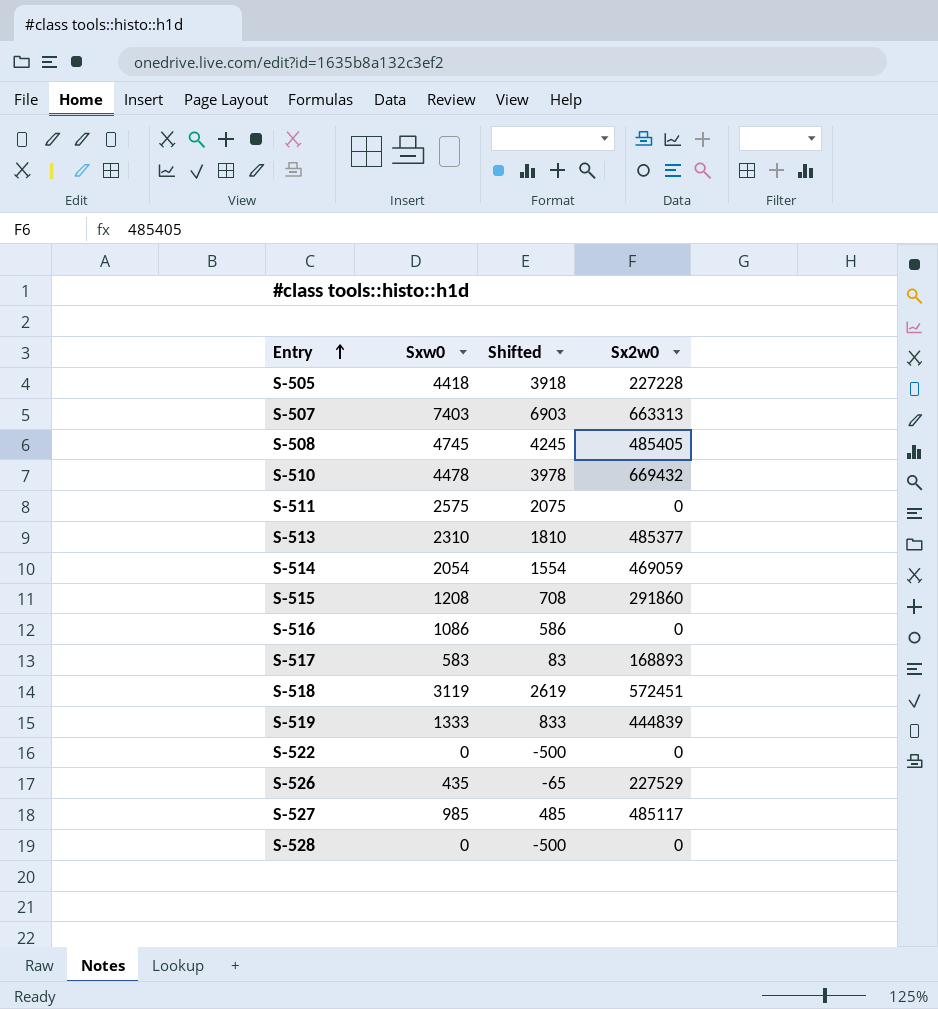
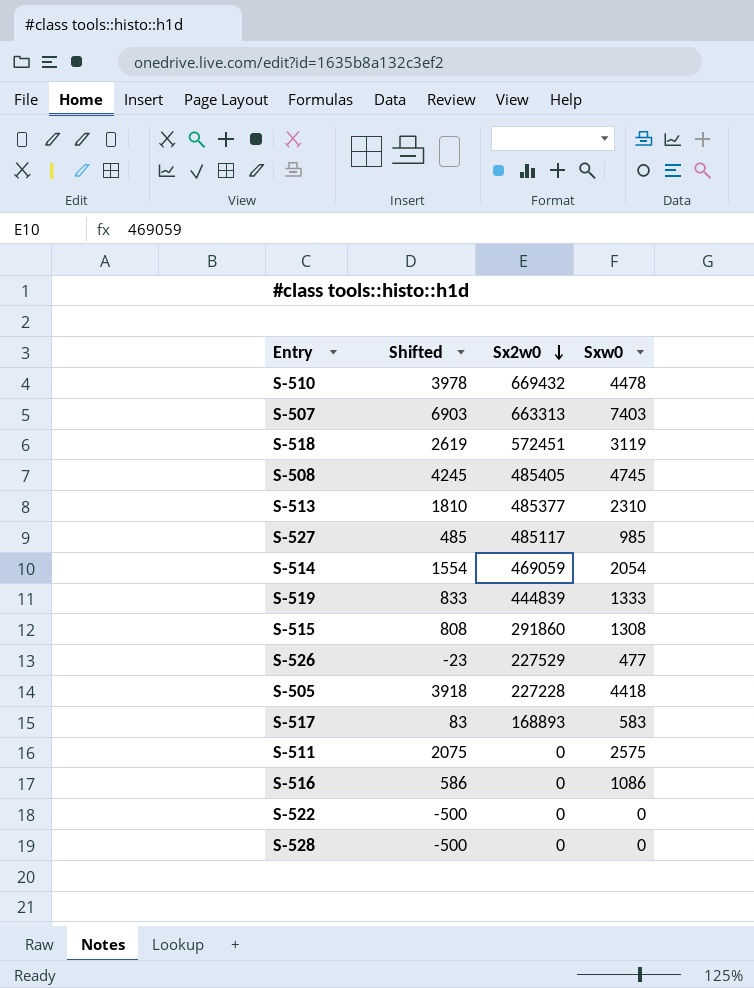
row order: Entry ascending -> Sx2w0 descending
column Sxw0 | position: 2 -> 4
S-515 | Shifted: 708 -> 808
S-515 | Sxw0: 1208 -> 1308
S-526 | Shifted: -65 -> -23
S-526 | Sxw0: 435 -> 477

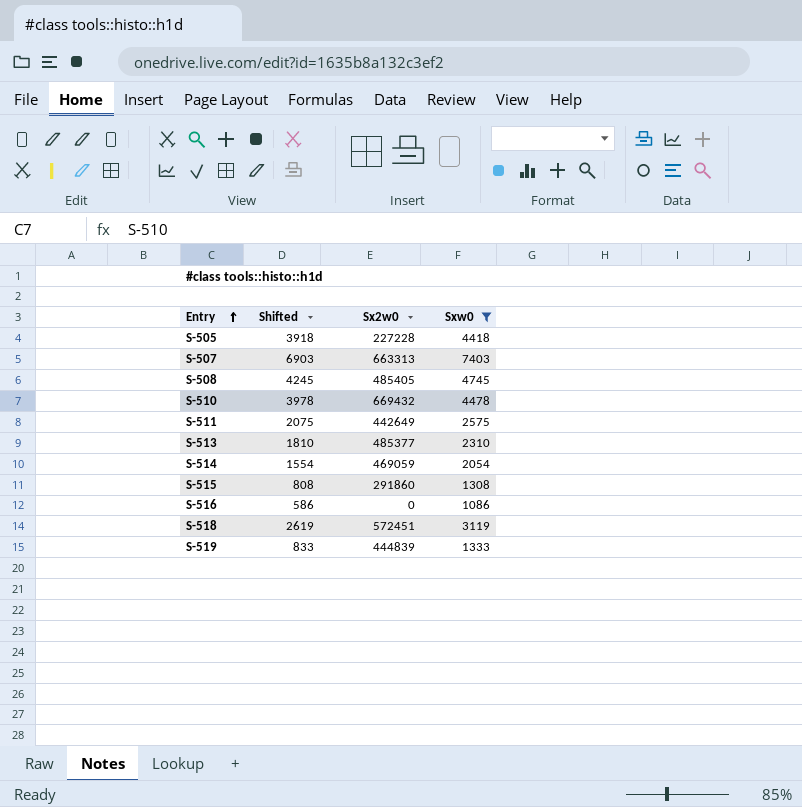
filter: none -> Sxw0 >= 1086
row order: Sx2w0 descending -> Entry ascending
S-511 | Sx2w0: 0 -> 442649

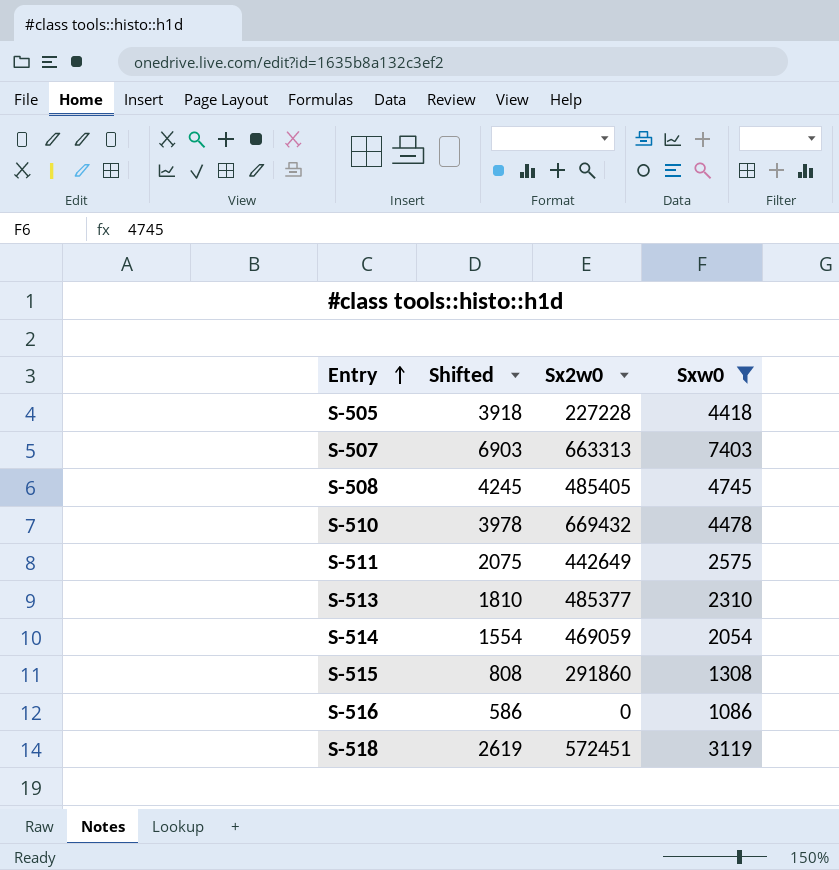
row S-519: 833 | 444839 | 1333 -> none

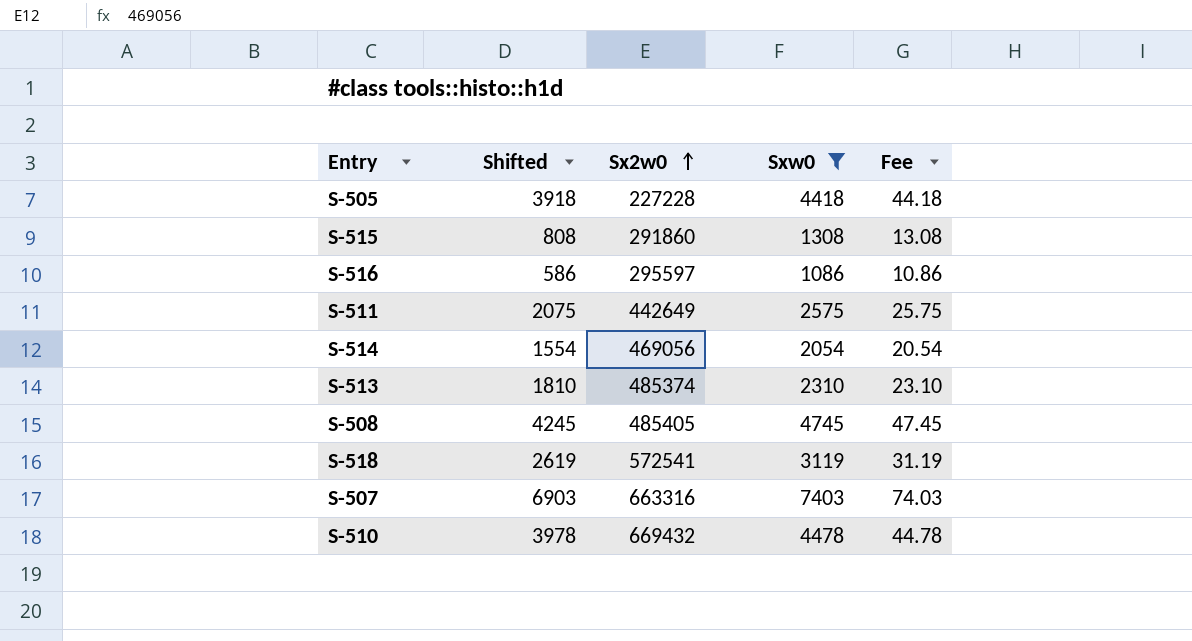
row order: Entry ascending -> Sx2w0 ascending
column Fee | formula: none -> [Sxw0] * 0.01
S-516 | Sx2w0: 0 -> 295597
S-514 | Sx2w0: 469059 -> 469056
S-513 | Sx2w0: 485377 -> 485374
S-518 | Sx2w0: 572451 -> 572541
S-507 | Sx2w0: 663313 -> 663316

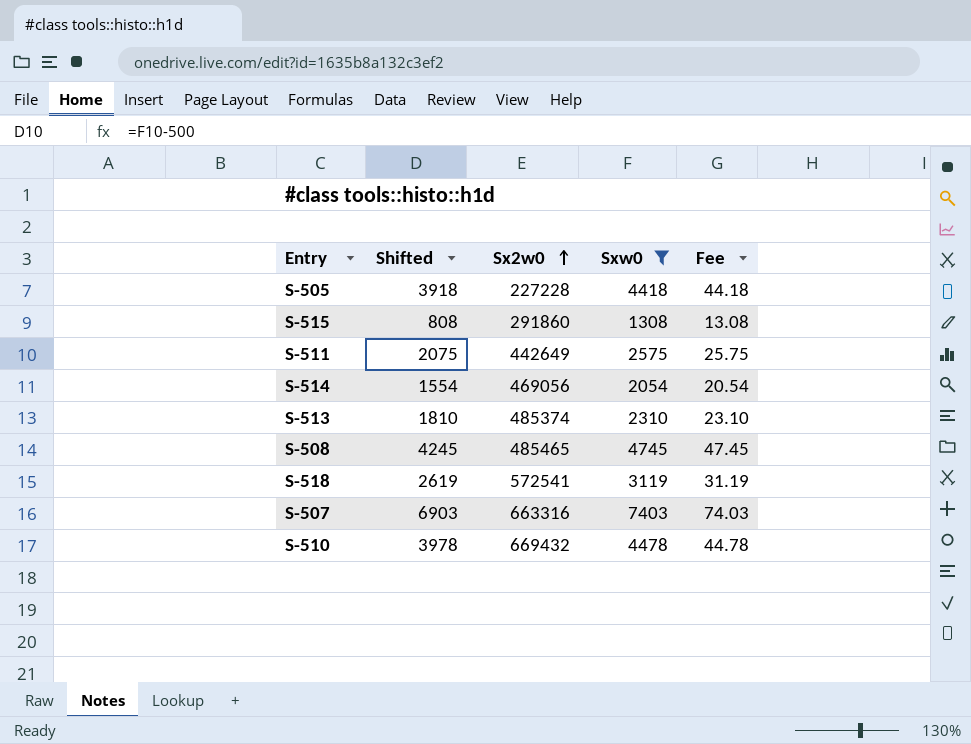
row S-516: 586 | 295597 | 1086 | 10.86 -> none
S-508 | Sx2w0: 485405 -> 485465

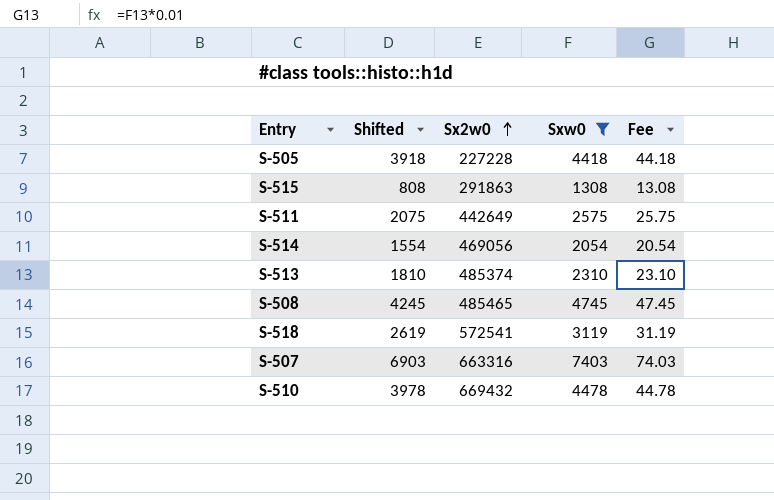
S-515 | Sx2w0: 291860 -> 291863

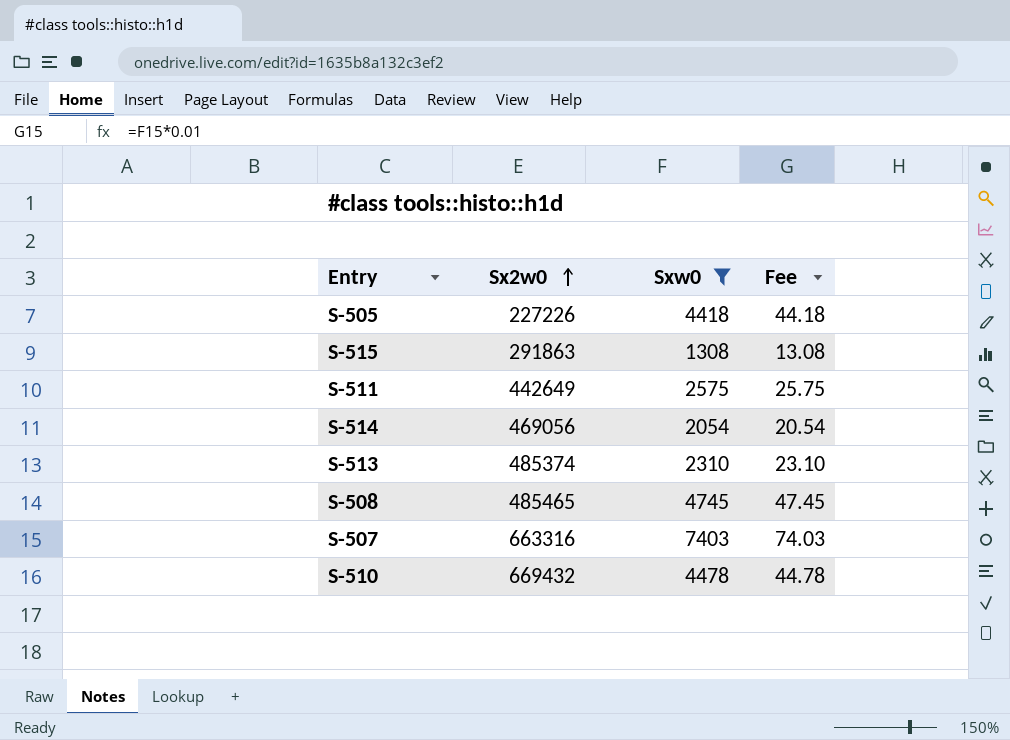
column Shifted | formula: [Sxw0] - 500 -> none
row S-518: 2619 | 572541 | 3119 | 31.19 -> none
S-505 | Sx2w0: 227228 -> 227226

